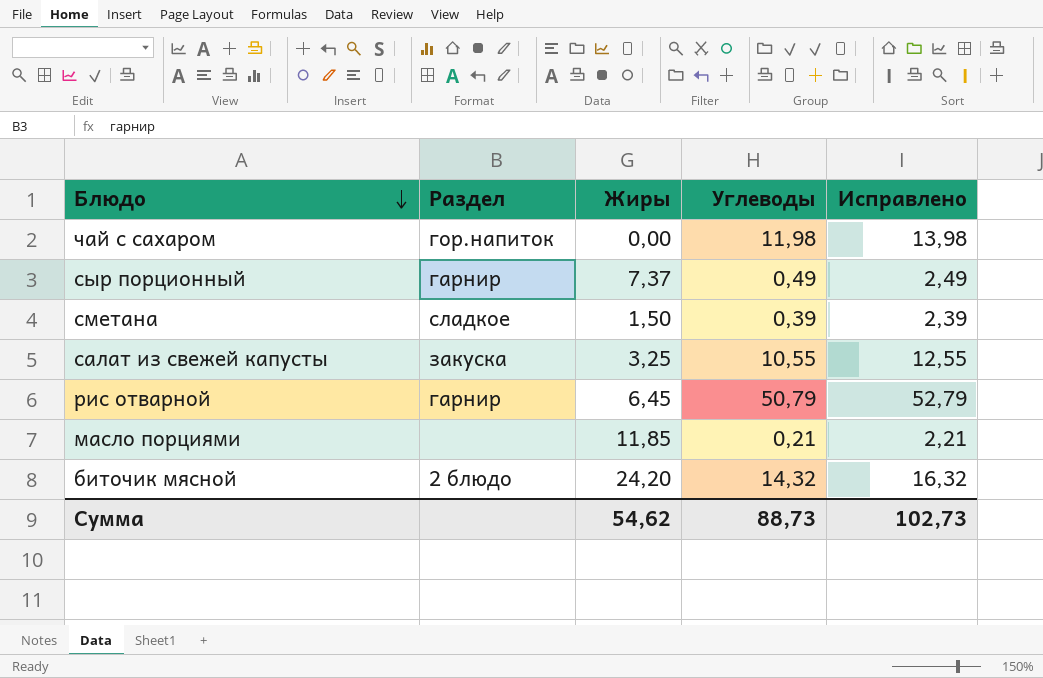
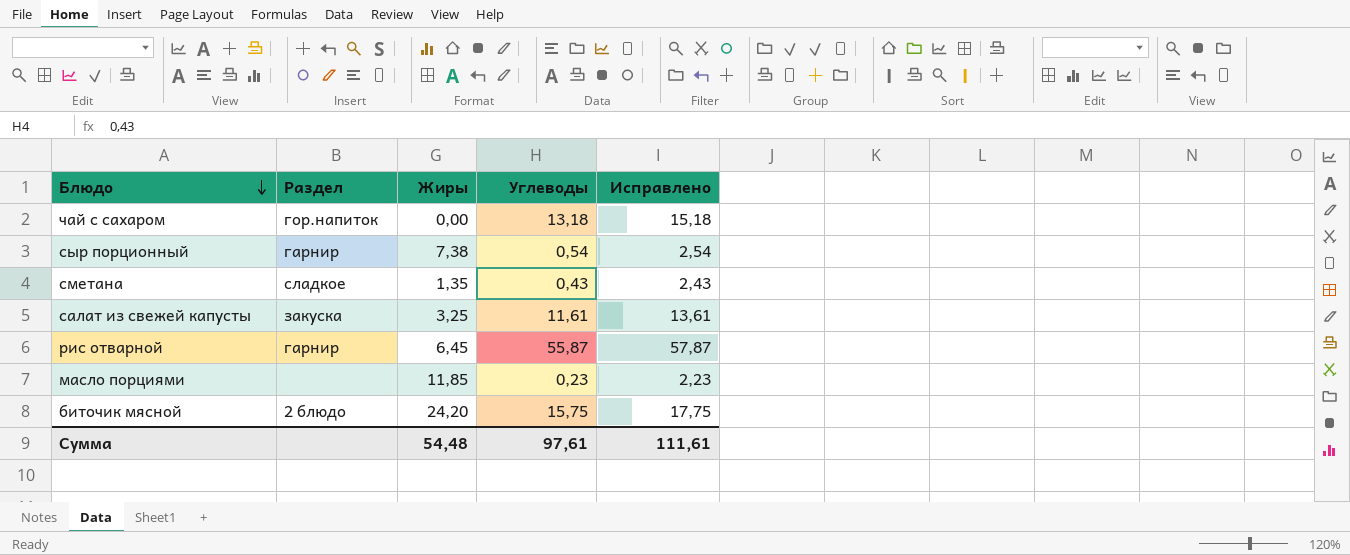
чай с сахаром | Углеводы: 11,98 -> 13,18
чай с сахаром | Исправлено: 13,98 -> 15,18
сыр порционный | Жиры: 7,37 -> 7,38
сыр порционный | Углеводы: 0,49 -> 0,54
сыр порционный | Исправлено: 2,49 -> 2,54
сметана | Жиры: 1,50 -> 1,35
сметана | Углеводы: 0,39 -> 0,43
сметана | Исправлено: 2,39 -> 2,43
салат из свежей капусты | Углеводы: 10,55 -> 11,61
салат из свежей капусты | Исправлено: 12,55 -> 13,61
рис отварной | Углеводы: 50,79 -> 55,87
рис отварной | Исправлено: 52,79 -> 57,87
масло порциями | Углеводы: 0,21 -> 0,23
масло порциями | Исправлено: 2,21 -> 2,23
биточик мясной | Углеводы: 14,32 -> 15,75
биточик мясной | Исправлено: 16,32 -> 17,75
Сумма | Жиры: 54,62 -> 54,48
Сумма | Углеводы: 88,73 -> 97,61
Сумма | Исправлено: 102,73 -> 111,61

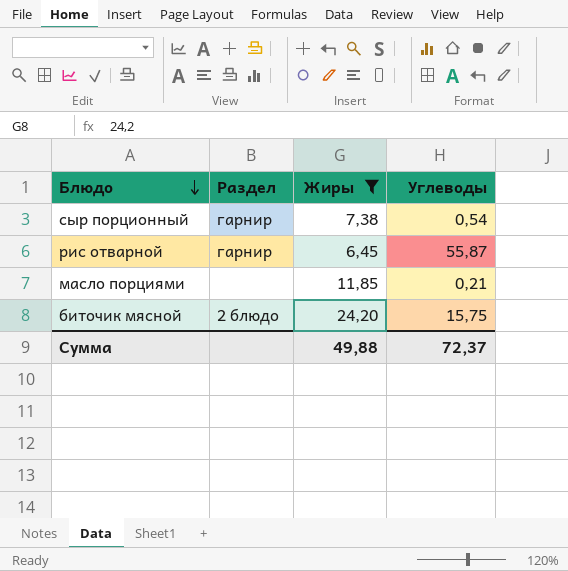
filter: none -> Жиры >= 6,45
column Исправлено | formula: [Углеводы] + 2 -> none
масло порциями | Углеводы: 0,23 -> 0,21
Сумма | Жиры: 54,48 -> 49,88
Сумма | Углеводы: 97,61 -> 72,37

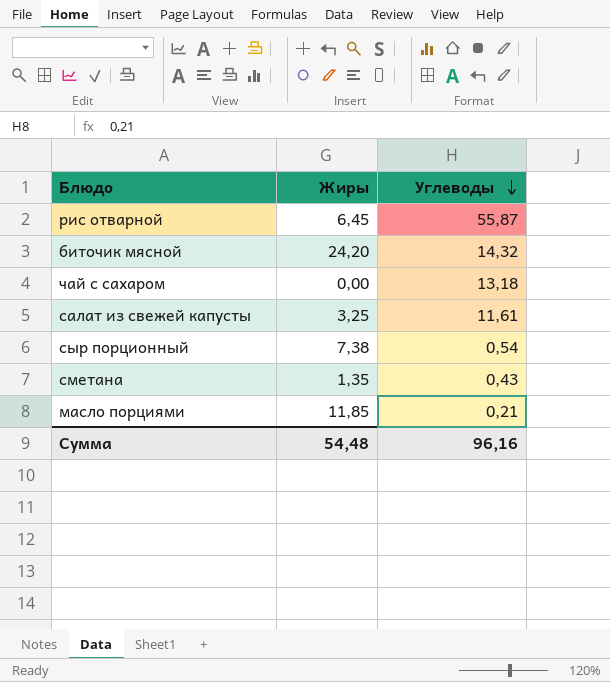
filter: Жиры >= 6,45 -> none
row order: Блюдо descending -> Углеводы descending
column Раздел | position: 2 -> none
биточик мясной | Углеводы: 15,75 -> 14,32
Сумма | Жиры: 49,88 -> 54,48
Сумма | Углеводы: 72,37 -> 96,16

